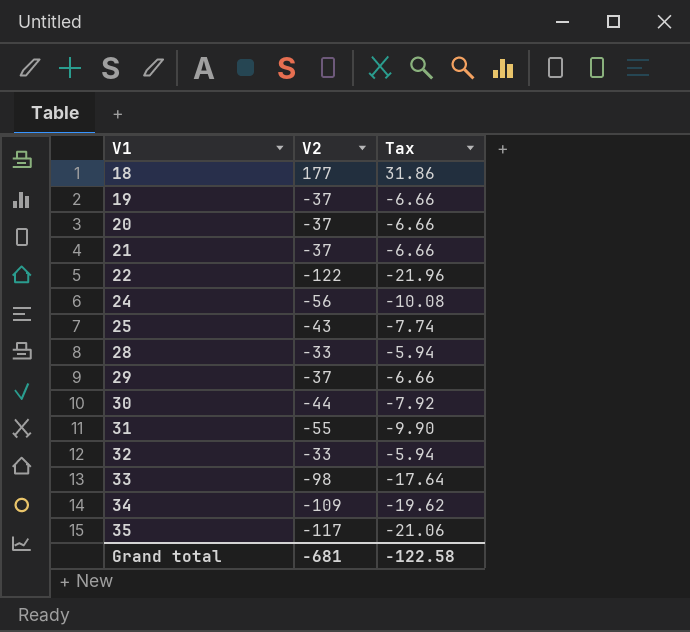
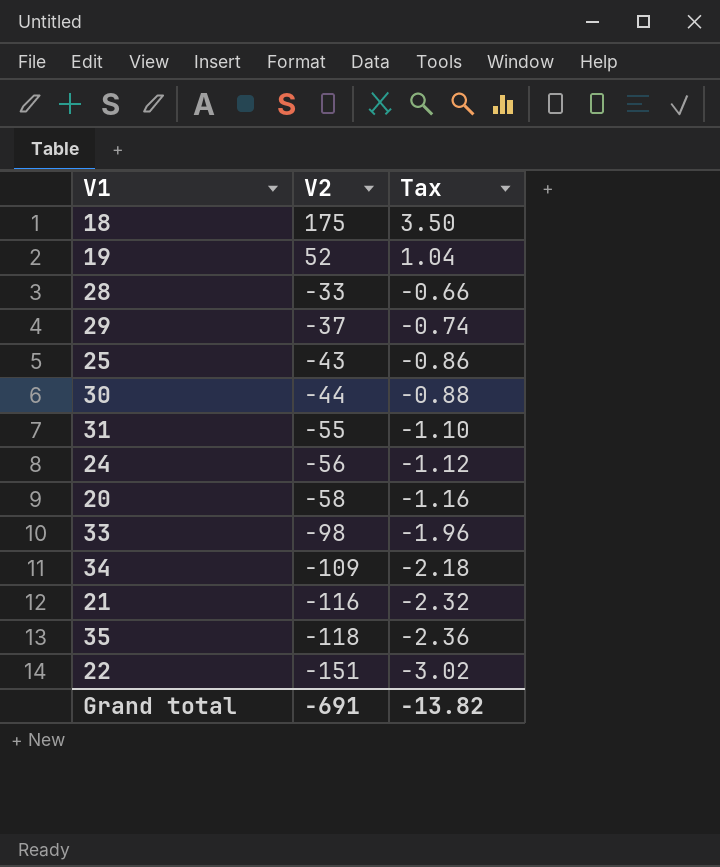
row order: V1 ascending -> V2 descending
column Tax | formula: [V2] * 0.18 -> [V2] * 0.02
row 32: -33 | -5.94 -> none
18 | V2: 177 -> 175
19 | V2: -37 -> 52
20 | V2: -37 -> -58
21 | V2: -37 -> -116
35 | V2: -117 -> -118
22 | V2: -122 -> -151
Grand total | V2: -681 -> -691
Grand total | Tax: -122.58 -> -13.82

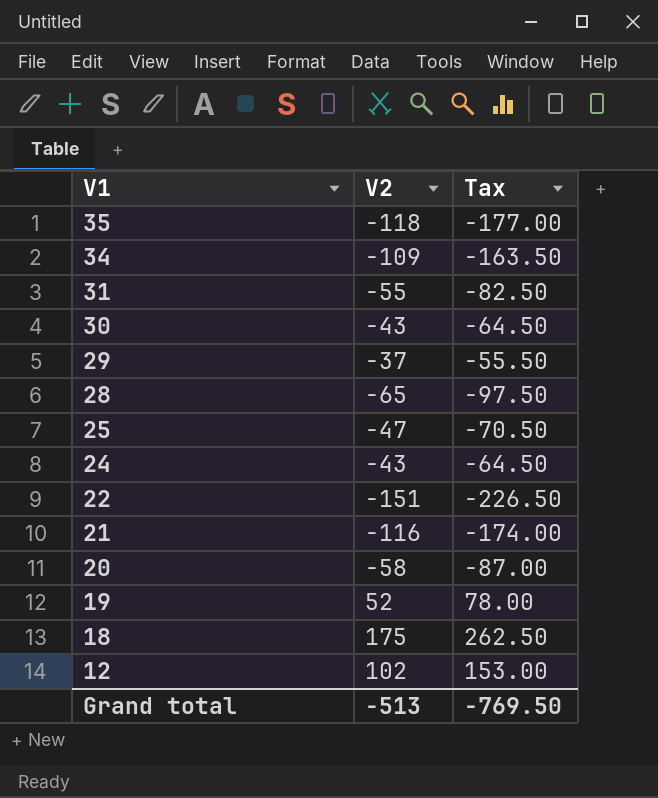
row order: V2 descending -> V1 descending
column Tax | formula: [V2] * 0.02 -> [V2] * 1.5
row 33: -98 | -1.96 -> none
30 | V2: -44 -> -43
28 | V2: -33 -> -65
25 | V2: -43 -> -47
24 | V2: -56 -> -43
row 12: none -> 102 | 153.00
Grand total | V2: -691 -> -513
Grand total | Tax: -13.82 -> -769.50

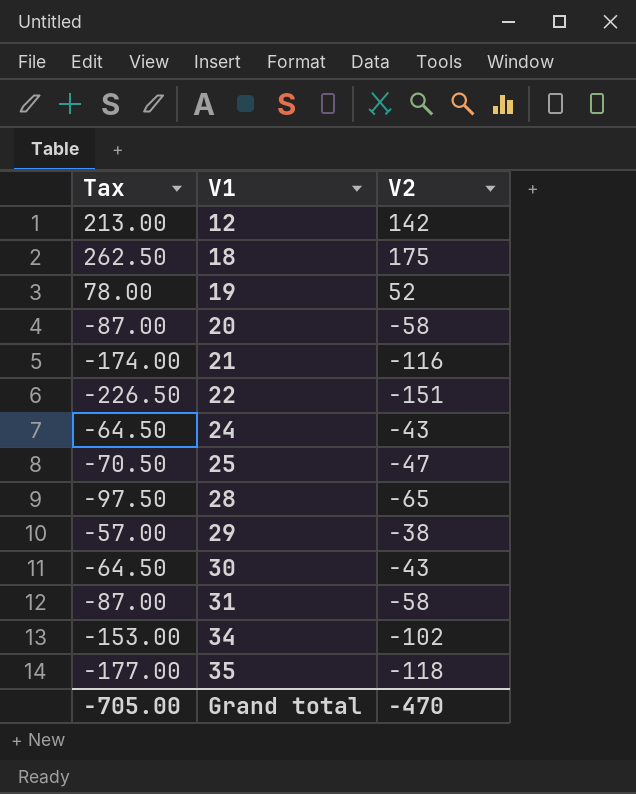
row order: V1 descending -> V1 ascending
column Tax | position: 3 -> 1
12 | Tax: 153.00 -> 213.00
12 | V2: 102 -> 142
29 | Tax: -55.50 -> -57.00
29 | V2: -37 -> -38
31 | Tax: -82.50 -> -87.00
31 | V2: -55 -> -58
34 | Tax: -163.50 -> -153.00
34 | V2: -109 -> -102
Grand total | Tax: -769.50 -> -705.00
Grand total | V2: -513 -> -470

